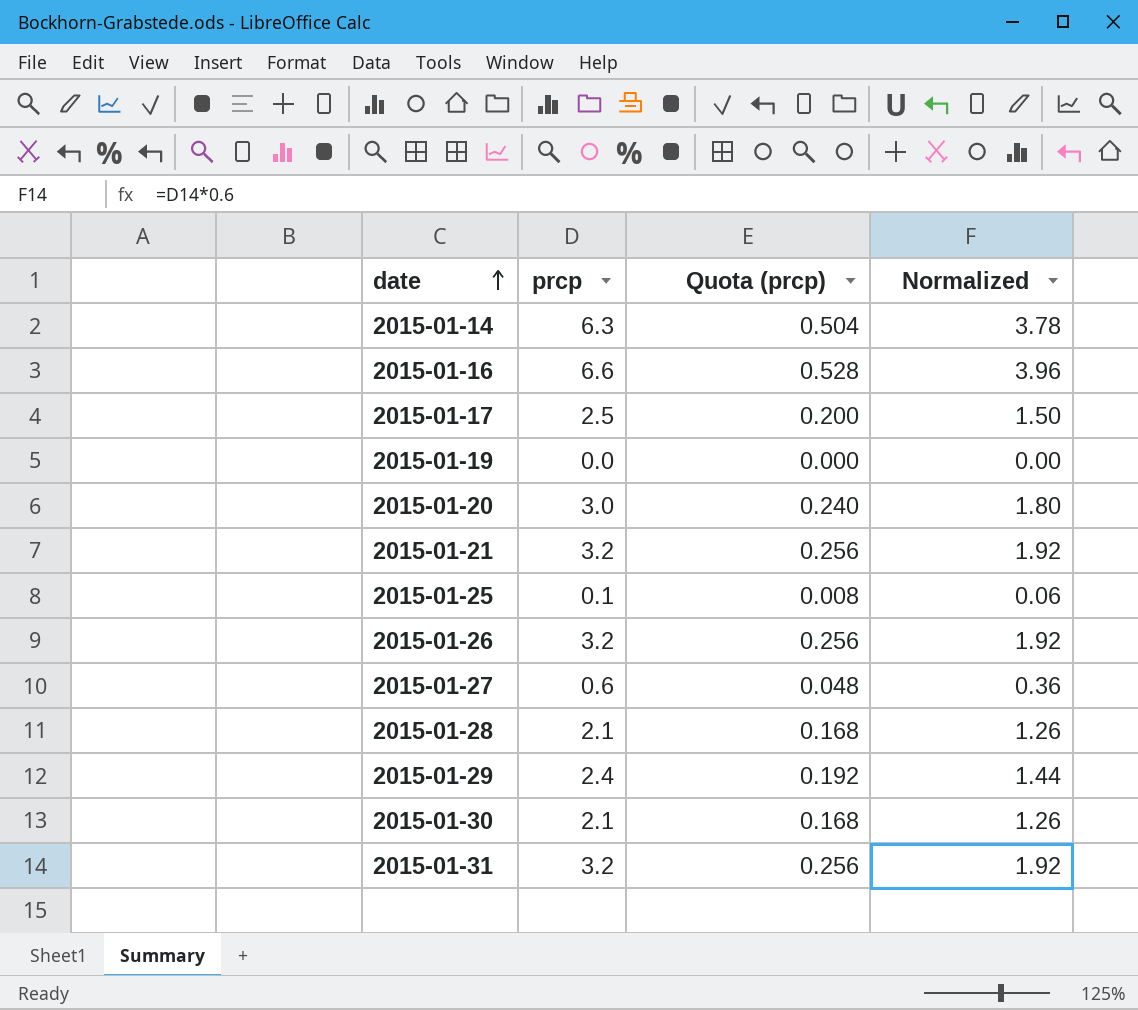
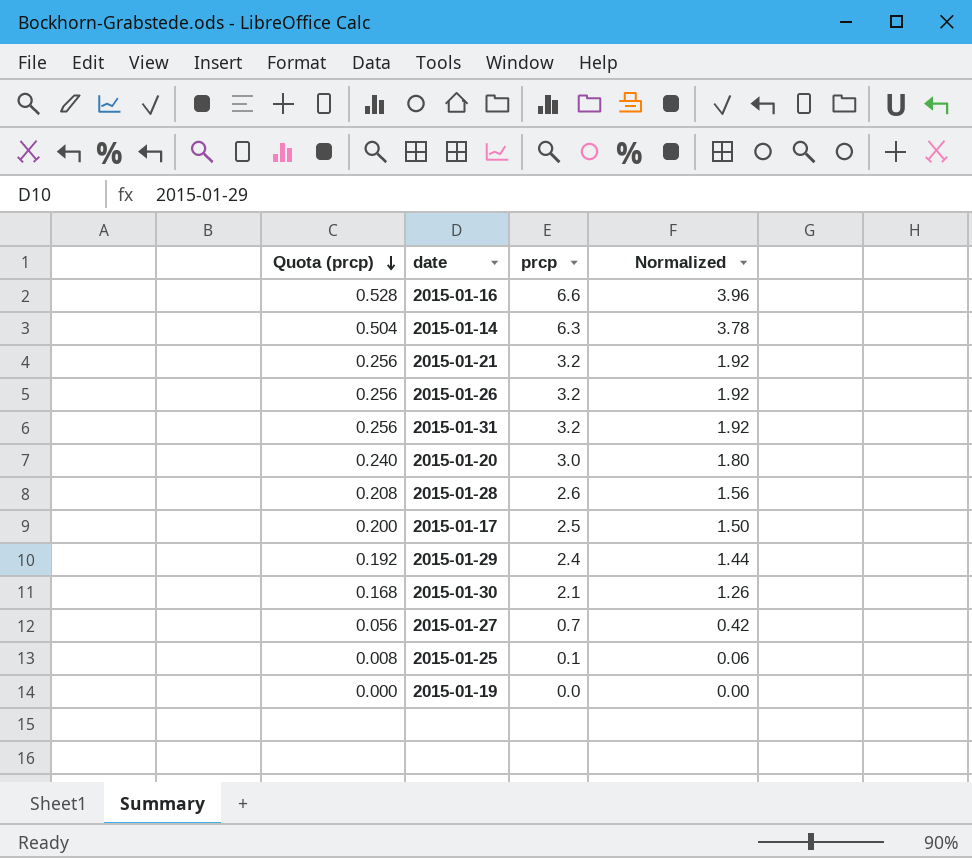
row order: date ascending -> Quota (prcp) descending
column Quota (prcp) | position: 3 -> 1
2015-01-28 | Quota (prcp): 0.168 -> 0.208
2015-01-28 | prcp: 2.1 -> 2.6
2015-01-28 | Normalized: 1.26 -> 1.56
2015-01-27 | Quota (prcp): 0.048 -> 0.056
2015-01-27 | prcp: 0.6 -> 0.7
2015-01-27 | Normalized: 0.36 -> 0.42

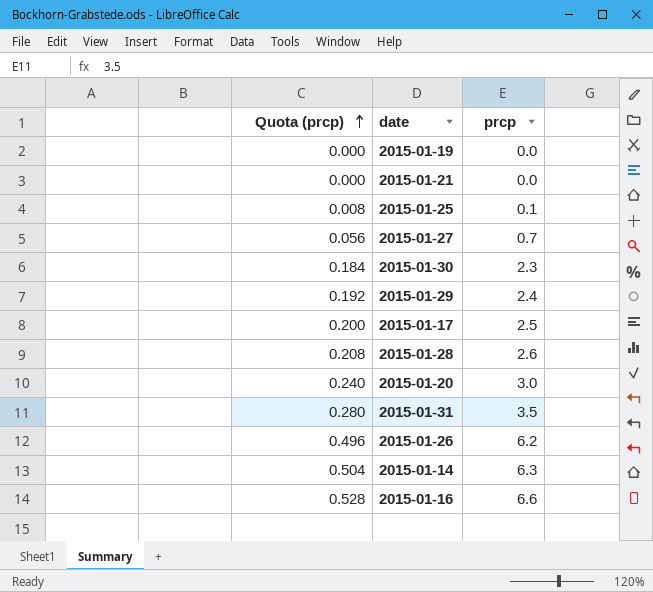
row order: Quota (prcp) descending -> Quota (prcp) ascending
column Normalized | formula: [prcp] * 0.6 -> none
2015-01-21 | Quota (prcp): 0.256 -> 0.000
2015-01-21 | prcp: 3.2 -> 0.0
2015-01-30 | Quota (prcp): 0.168 -> 0.184
2015-01-30 | prcp: 2.1 -> 2.3
2015-01-31 | Quota (prcp): 0.256 -> 0.280
2015-01-31 | prcp: 3.2 -> 3.5
2015-01-26 | Quota (prcp): 0.256 -> 0.496
2015-01-26 | prcp: 3.2 -> 6.2

